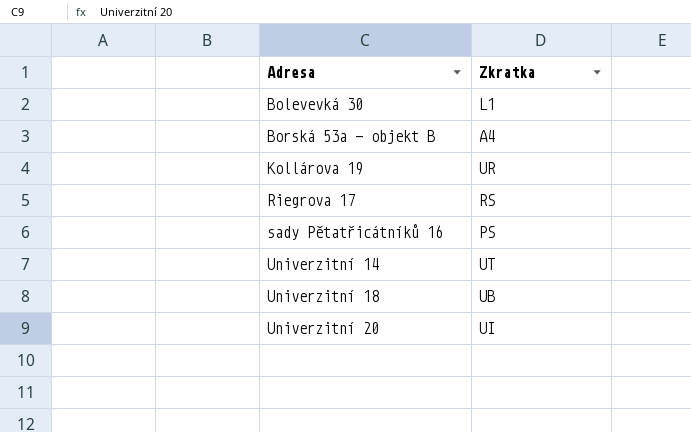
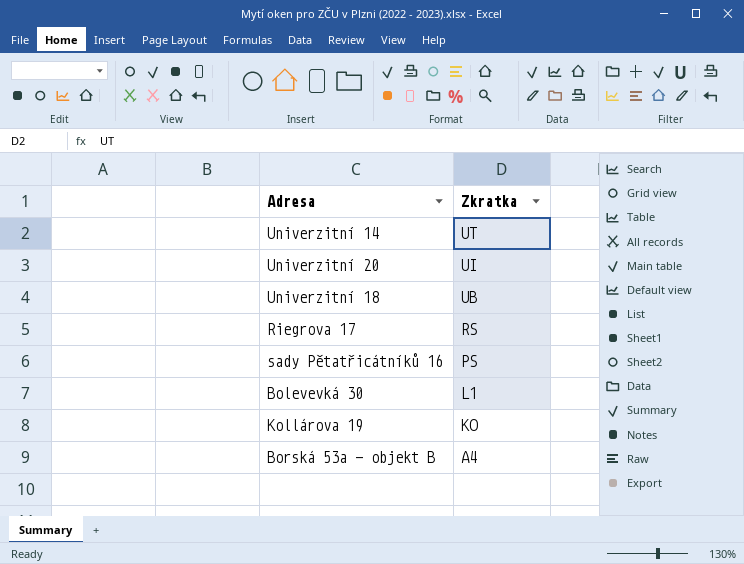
row order: Adresa ascending -> Zkratka descending
Kollárova 19 | Zkratka: UR -> KO

